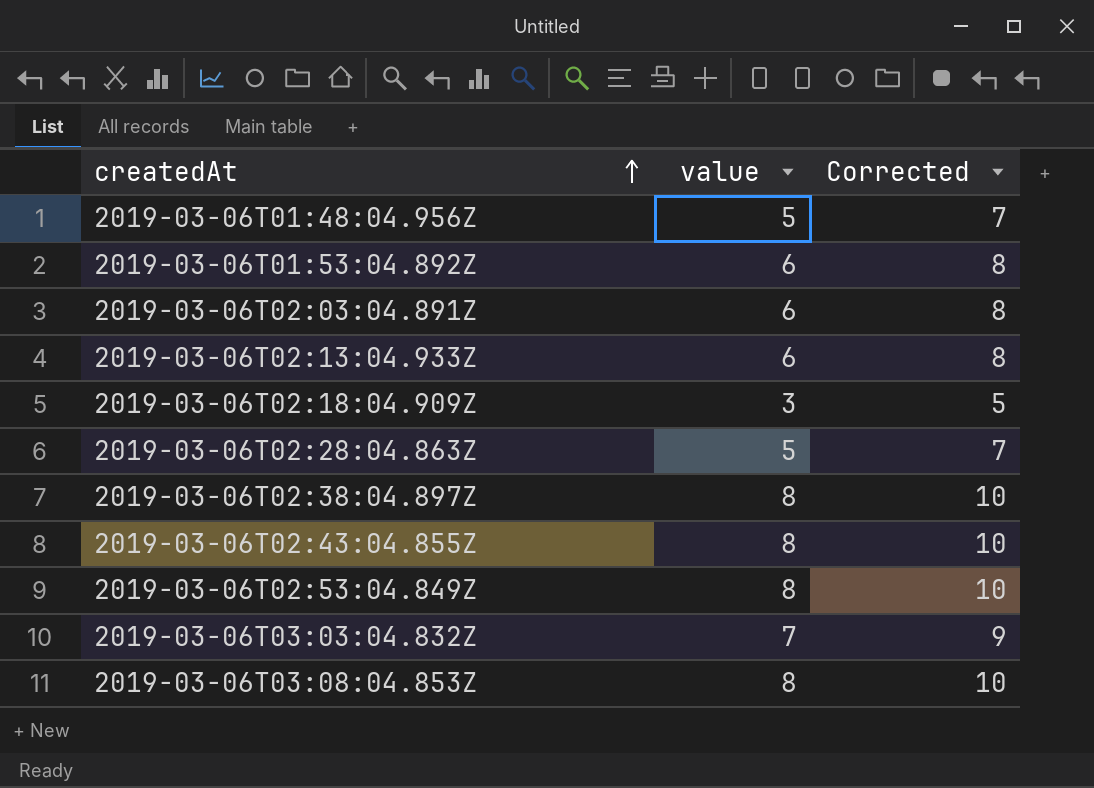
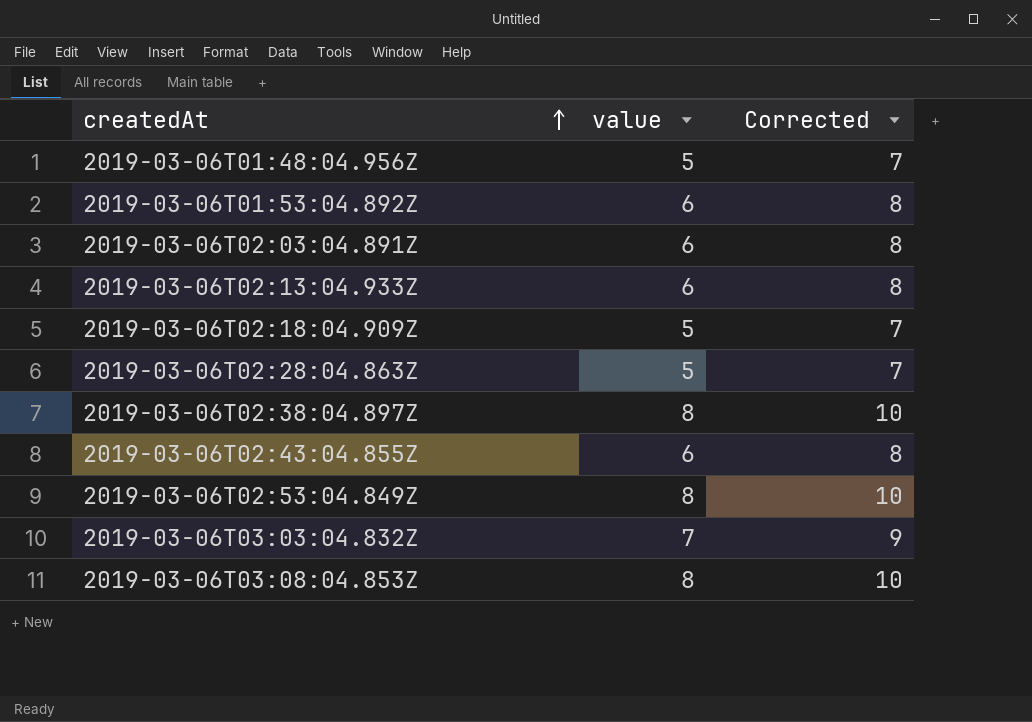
2019-03-06T02:18:04.909Z | value: 3 -> 5
2019-03-06T02:18:04.909Z | Corrected: 5 -> 7
2019-03-06T02:43:04.855Z | value: 8 -> 6
2019-03-06T02:43:04.855Z | Corrected: 10 -> 8

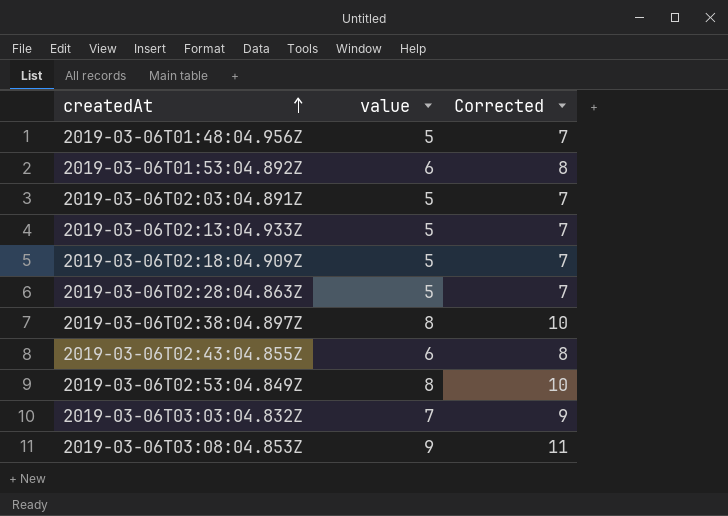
2019-03-06T02:03:04.891Z | value: 6 -> 5
2019-03-06T02:03:04.891Z | Corrected: 8 -> 7
2019-03-06T02:13:04.933Z | value: 6 -> 5
2019-03-06T02:13:04.933Z | Corrected: 8 -> 7
2019-03-06T03:08:04.853Z | value: 8 -> 9
2019-03-06T03:08:04.853Z | Corrected: 10 -> 11

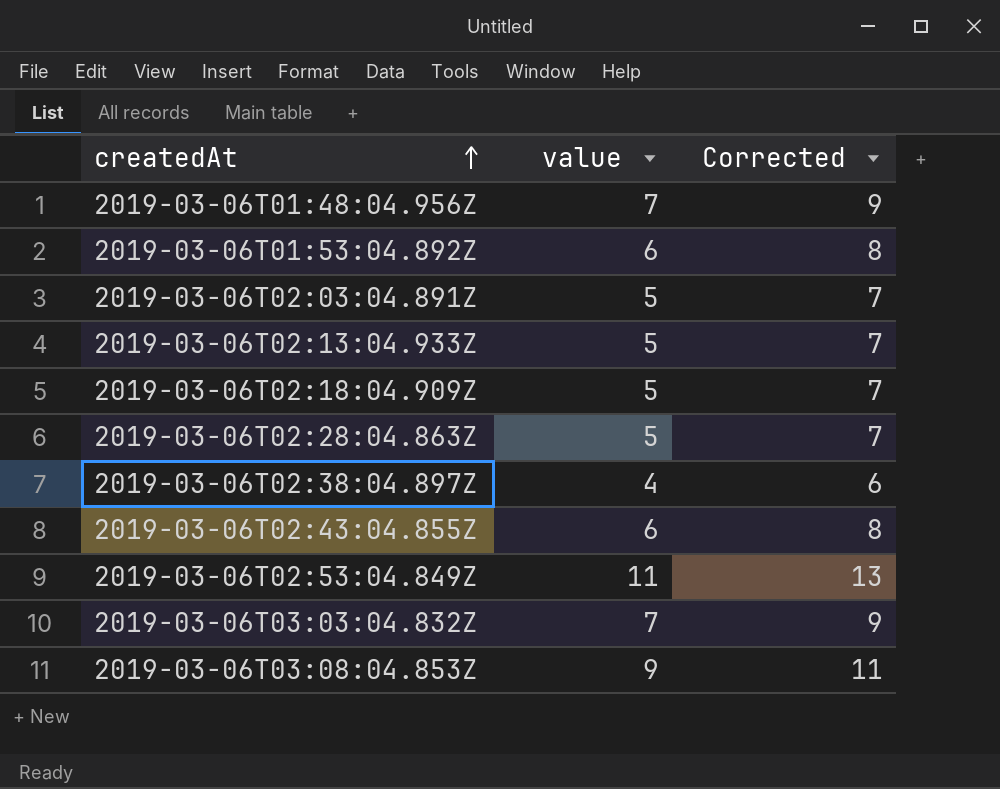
2019-03-06T01:48:04.956Z | value: 5 -> 7
2019-03-06T01:48:04.956Z | Corrected: 7 -> 9
2019-03-06T02:38:04.897Z | value: 8 -> 4
2019-03-06T02:38:04.897Z | Corrected: 10 -> 6
2019-03-06T02:53:04.849Z | value: 8 -> 11
2019-03-06T02:53:04.849Z | Corrected: 10 -> 13

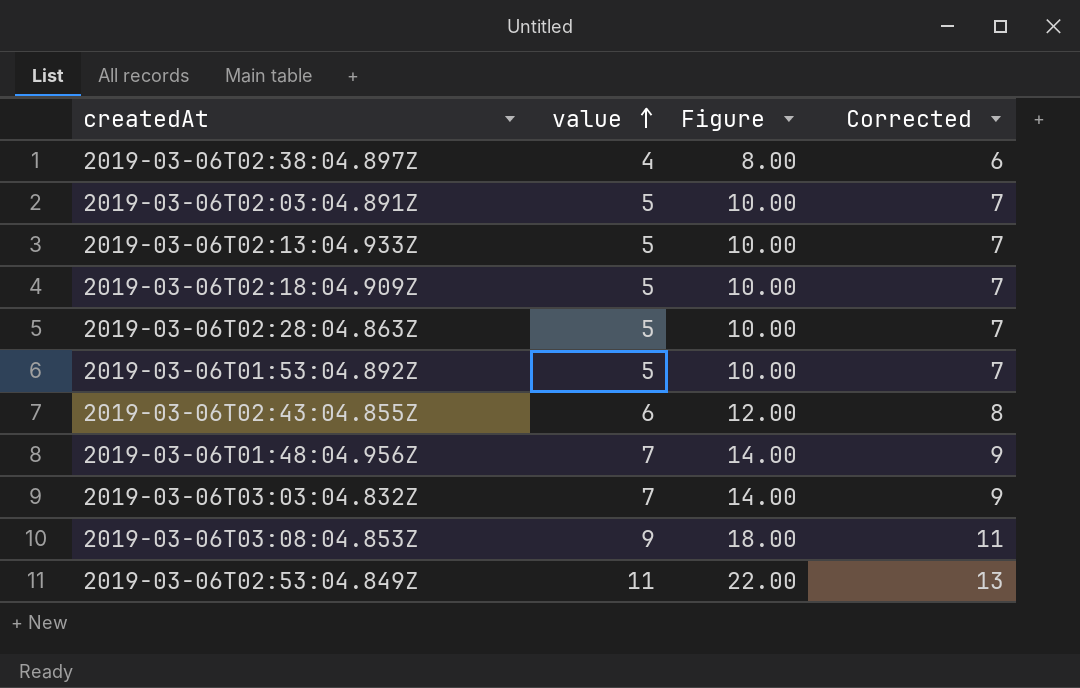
row order: createdAt ascending -> value ascending
column Figure | formula: none -> [value] * 2
2019-03-06T01:53:04.892Z | value: 6 -> 5
2019-03-06T01:53:04.892Z | Corrected: 8 -> 7

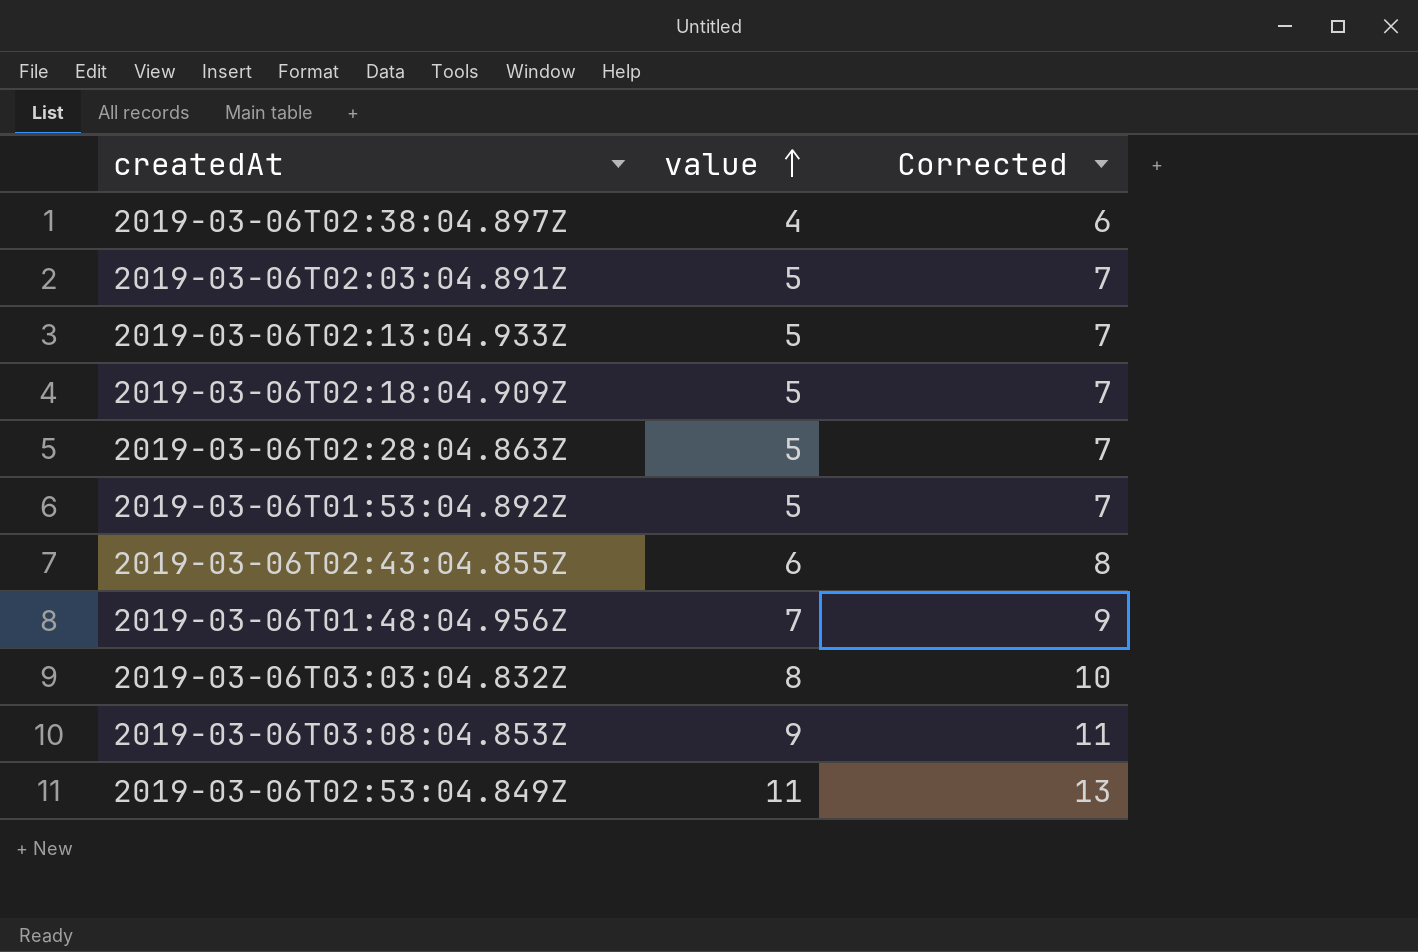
column Figure | formula: [value] * 2 -> none
2019-03-06T03:03:04.832Z | value: 7 -> 8
2019-03-06T03:03:04.832Z | Corrected: 9 -> 10

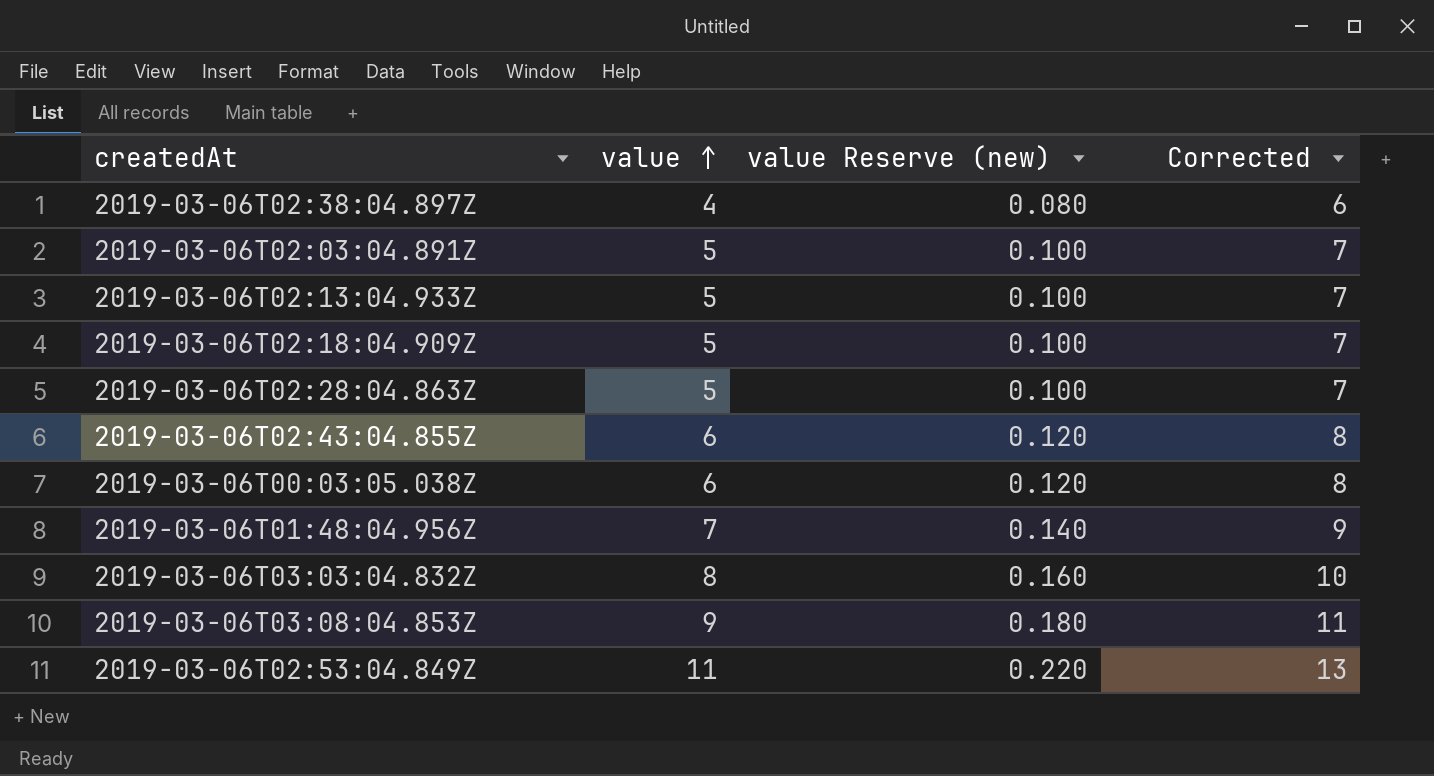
column value Reserve (new) | formula: none -> [value] * 0.02
row 2019-03-06T01:53:04.892Z: 5 | 7 -> none
row 2019-03-06T00:03:05.038Z: none -> 6 | 0.120 | 8

